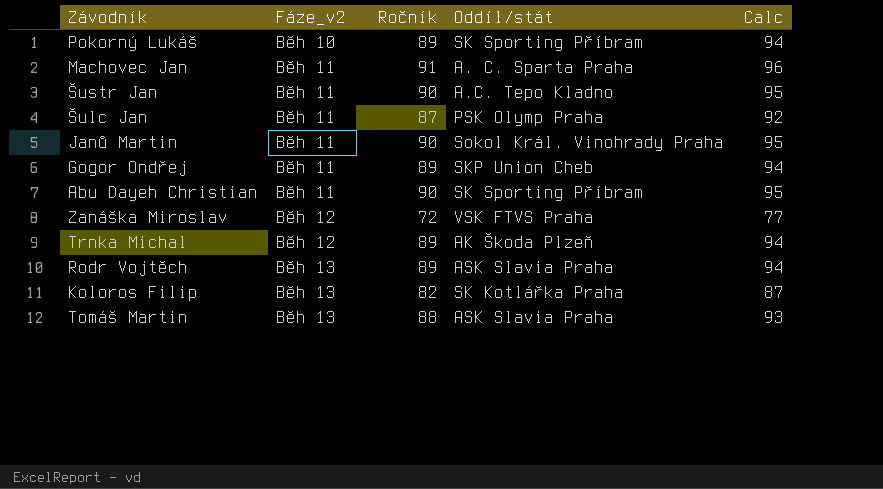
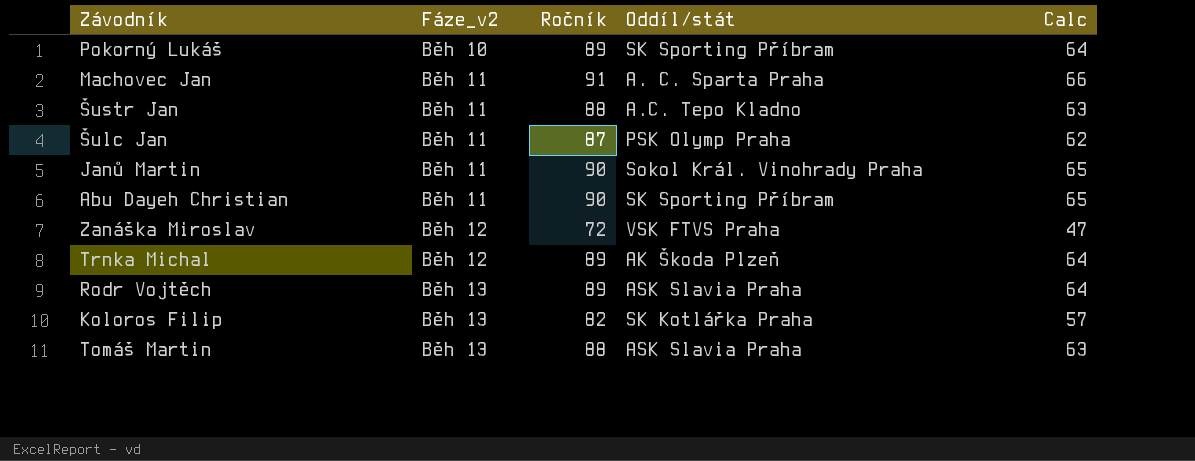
column Calc | formula: [Ročník] + 5 -> [Ročník] - 25
row Gogor Ondřej: Běh 11 | 89 | SKP Union Cheb | 94 -> none
Šustr Jan | Ročník: 90 -> 88

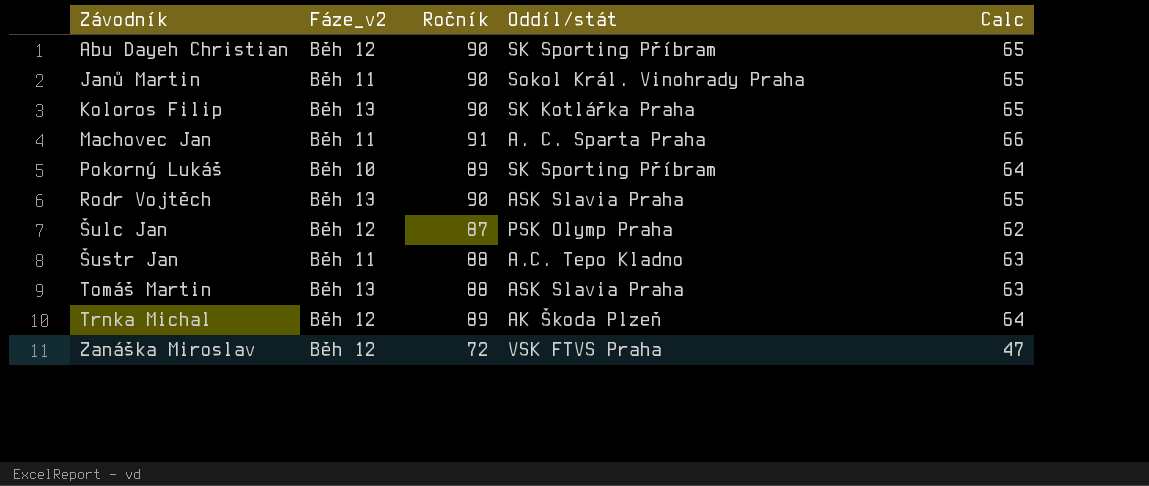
row order: Fáze_v2 ascending -> Závodník ascending
Abu Dayeh Christian | Fáze_v2: Běh 11 -> Běh 12
Koloros Filip | Ročník: 82 -> 90
Koloros Filip | Calc: 57 -> 65
Rodr Vojtěch | Ročník: 89 -> 90
Rodr Vojtěch | Calc: 64 -> 65
Šulc Jan | Fáze_v2: Běh 11 -> Běh 12

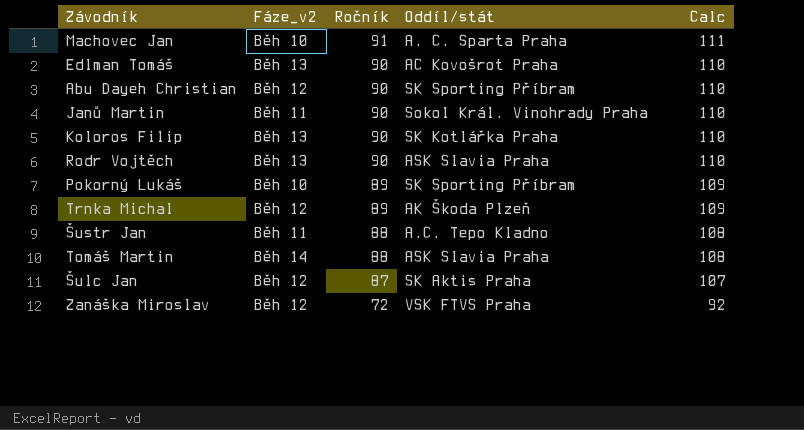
row order: Závodník ascending -> Ročník descending
column Calc | formula: [Ročník] - 25 -> [Ročník] + 20
Machovec Jan | Fáze_v2: Běh 11 -> Běh 10
row Edlman Tomáš: none -> Běh 13 | 90 | AC Kovošrot Praha | 110
Tomáš Martin | Fáze_v2: Běh 13 -> Běh 14
Šulc Jan | Oddíl/stát: PSK Olymp Praha -> SK Aktis Praha

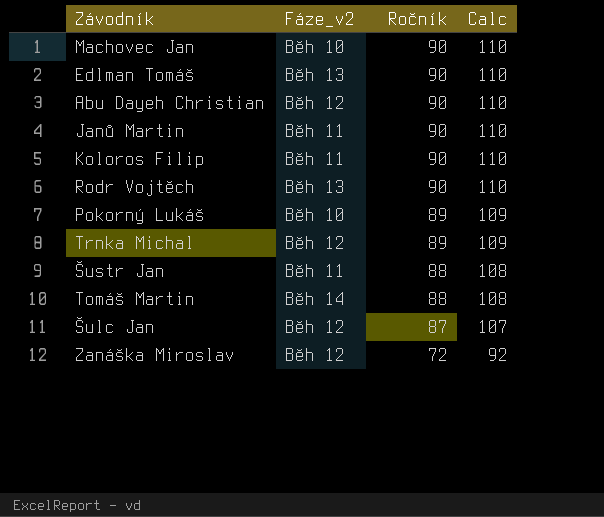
column Oddíl/stát | position: 4 -> none
Machovec Jan | Ročník: 91 -> 90
Machovec Jan | Calc: 111 -> 110
Koloros Filip | Fáze_v2: Běh 13 -> Běh 11

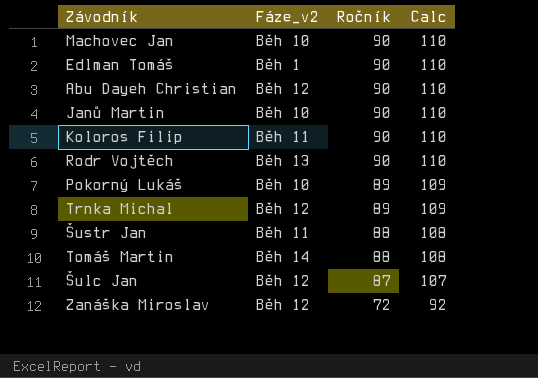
Edlman Tomáš | Fáze_v2: Běh 13 -> Běh 1
Janů Martin | Fáze_v2: Běh 11 -> Běh 10

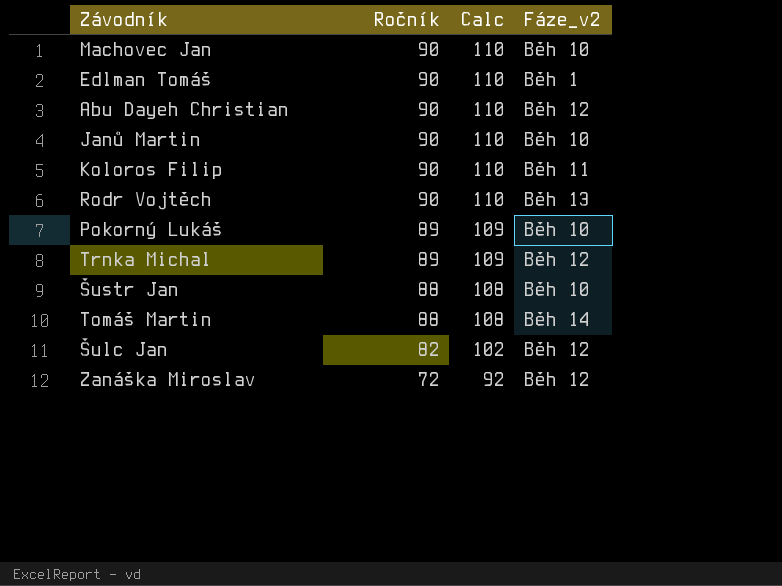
column Fáze_v2 | position: 2 -> 4
Šustr Jan | Fáze_v2: Běh 11 -> Běh 10
Šulc Jan | Ročník: 87 -> 82
Šulc Jan | Calc: 107 -> 102

